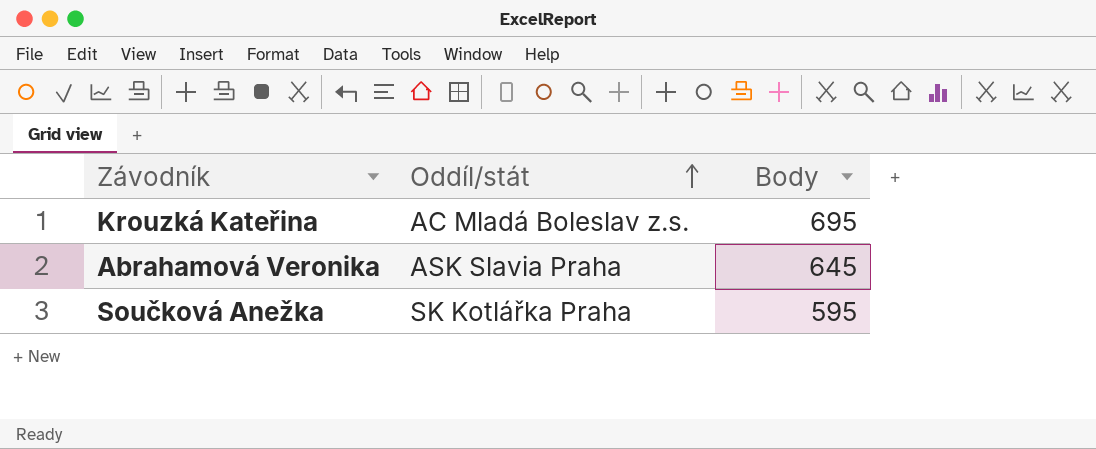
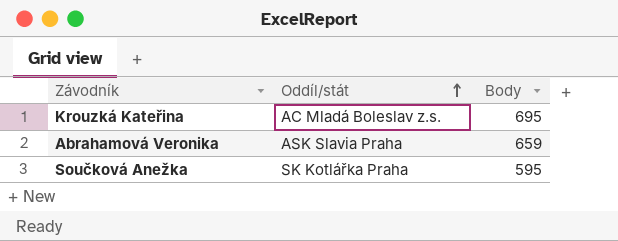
Abrahamová Veronika | Body: 645 -> 659

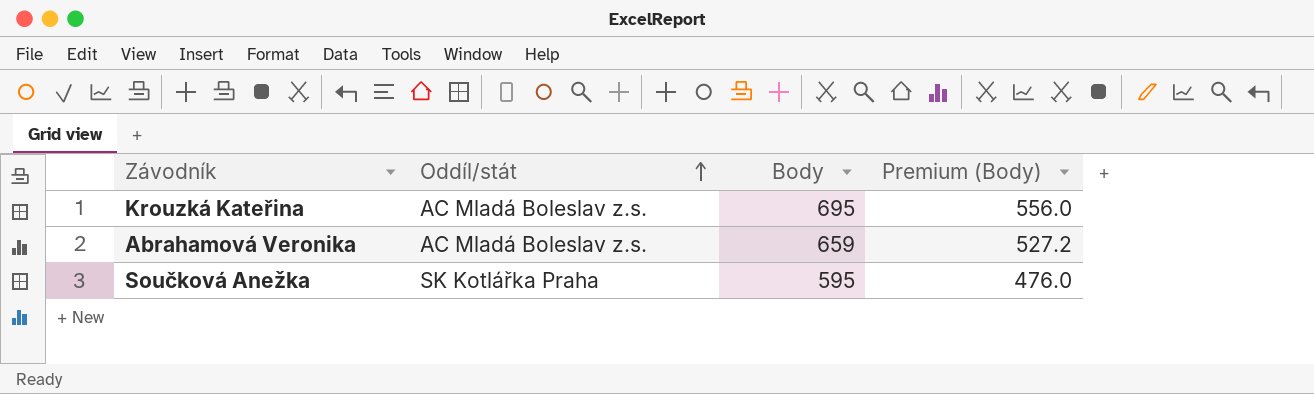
column Premium (Body) | formula: none -> [Body] * 0.8
Abrahamová Veronika | Oddíl/stát: ASK Slavia Praha -> AC Mladá Boleslav z.s.

